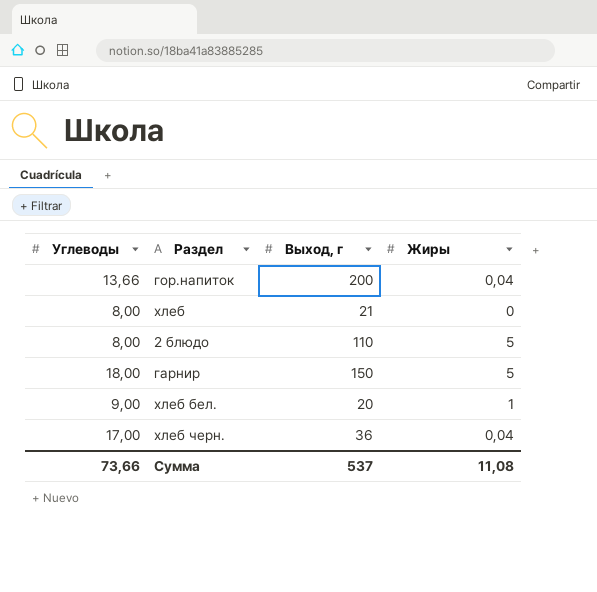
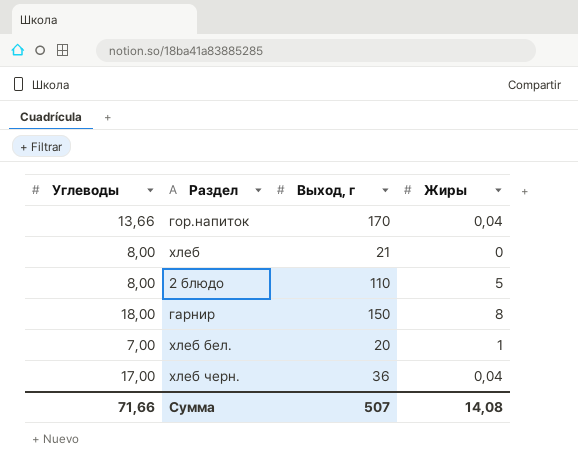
гор.напиток | Выход, г: 200 -> 170
гарнир | Жиры: 5 -> 8
хлеб бел. | Углеводы: 9,00 -> 7,00
Сумма | Углеводы: 73,66 -> 71,66
Сумма | Выход, г: 537 -> 507
Сумма | Жиры: 11,08 -> 14,08

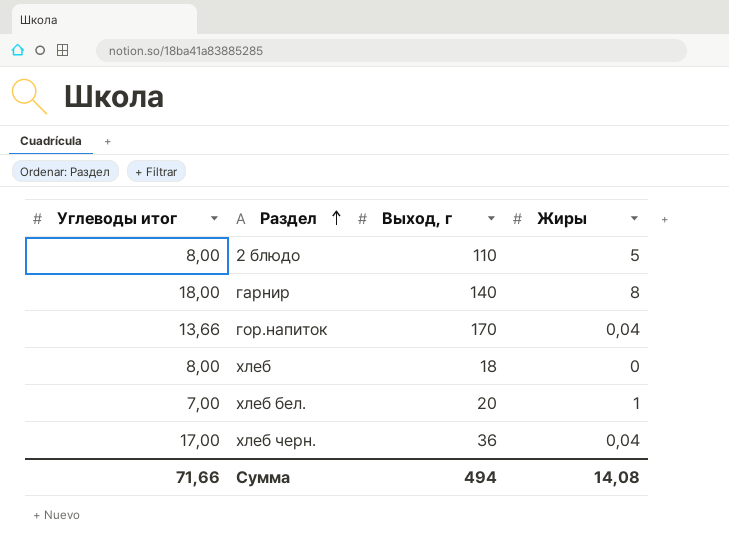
row order: none -> Раздел ascending
column name: Углеводы -> Углеводы итог
гарнир | Выход, г: 150 -> 140
хлеб | Выход, г: 21 -> 18
Сумма | Выход, г: 507 -> 494

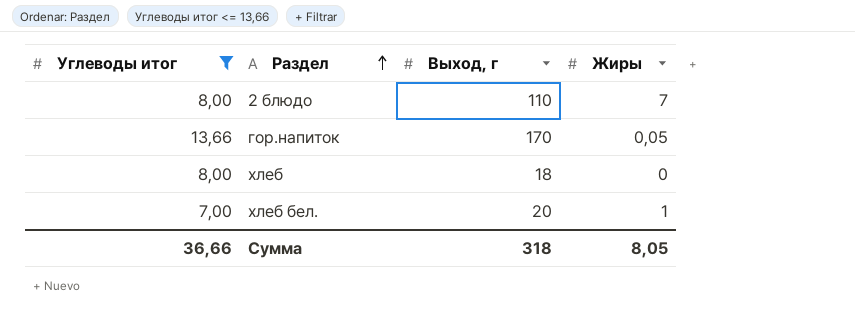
filter: none -> Углеводы итог <= 13,66
2 блюдо | Жиры: 5 -> 7
гор.напиток | Жиры: 0,04 -> 0,05
Сумма | Углеводы итог: 71,66 -> 36,66
Сумма | Выход, г: 494 -> 318
Сумма | Жиры: 14,08 -> 8,05

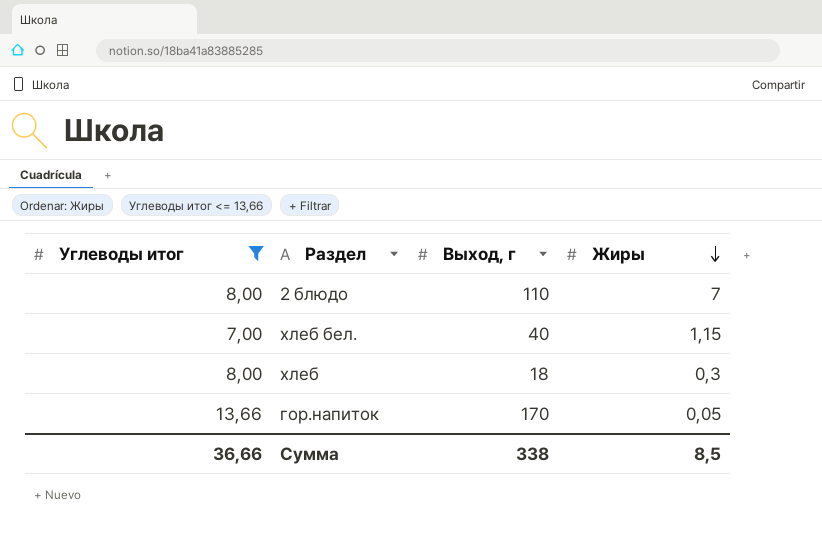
row order: Раздел ascending -> Жиры descending
хлеб бел. | Выход, г: 20 -> 40
хлеб бел. | Жиры: 1 -> 1,15
хлеб | Жиры: 0 -> 0,3
Сумма | Выход, г: 318 -> 338
Сумма | Жиры: 8,05 -> 8,5

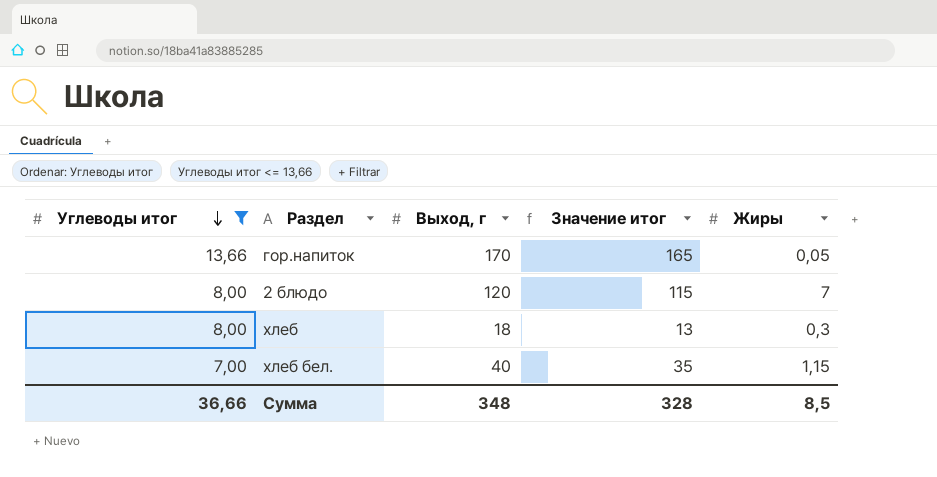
row order: Жиры descending -> Углеводы итог descending
column Значение итог | formula: none -> [Выход, г] - 5
2 блюдо | Выход, г: 110 -> 120
Сумма | Выход, г: 338 -> 348

